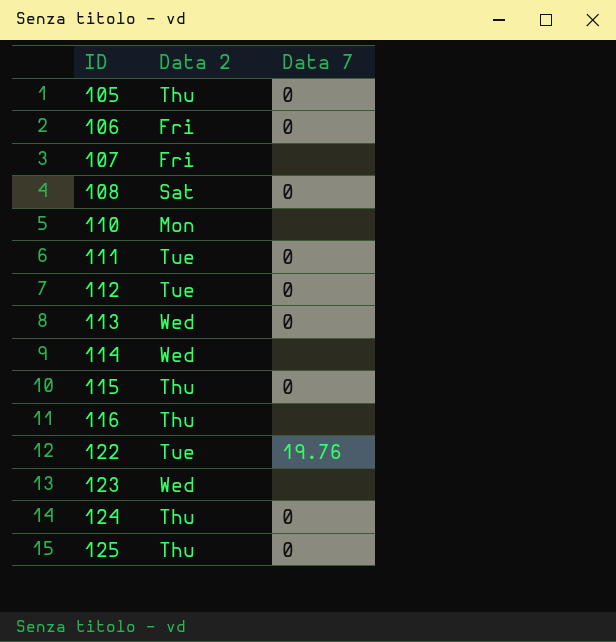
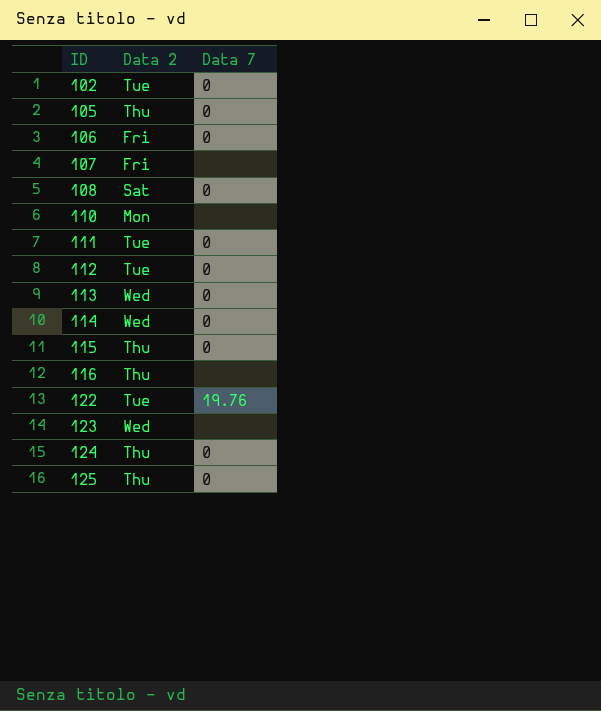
row 102: none -> Tue | 0
114 | Data 7: none -> 0

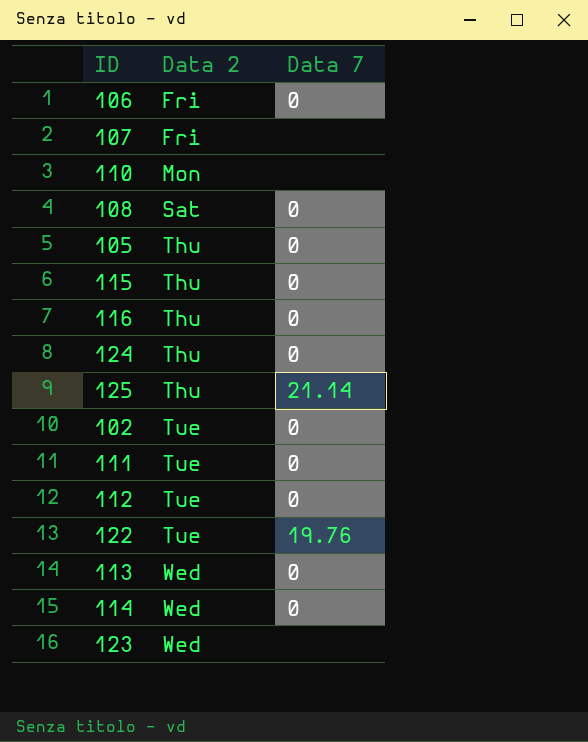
row order: ID ascending -> Data 2 ascending
116 | Data 7: none -> 0
125 | Data 7: 0 -> 21.14

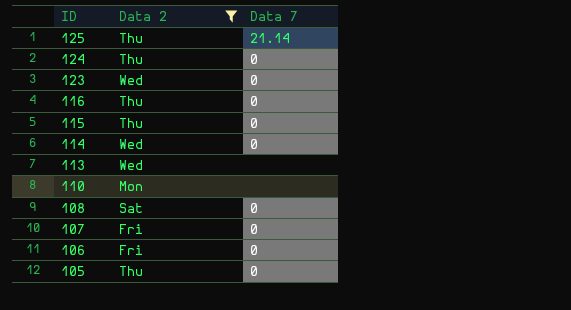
filter: none -> Data 2 != Tue
row order: Data 2 ascending -> ID descending
123 | Data 7: none -> 0
113 | Data 7: 0 -> none
107 | Data 7: none -> 0

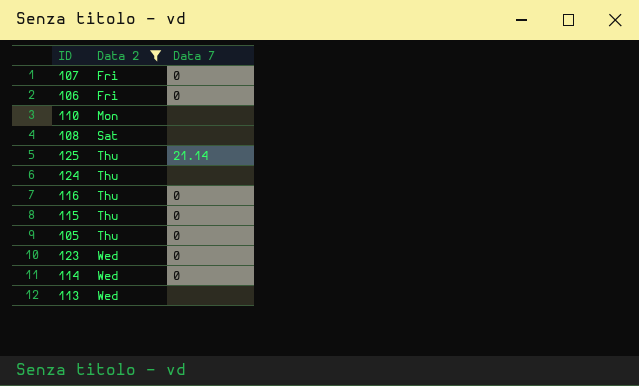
row order: ID descending -> Data 2 ascending
108 | Data 7: 0 -> none
124 | Data 7: 0 -> none

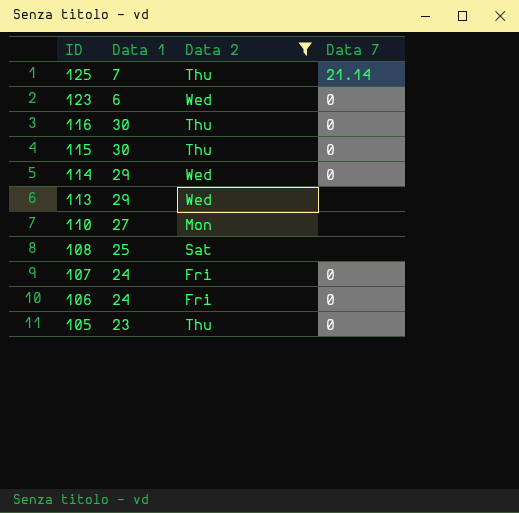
row order: Data 2 ascending -> ID descending
column Data 1 | position: none -> 2
row 124: Thu | none -> none

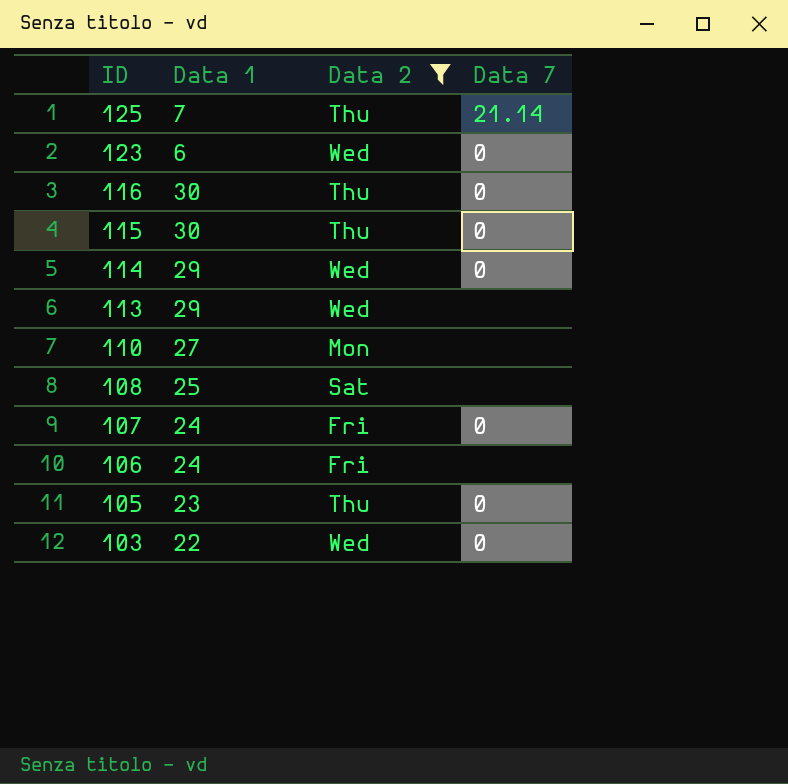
106 | Data 7: 0 -> none
row 103: none -> 22 | Wed | 0

